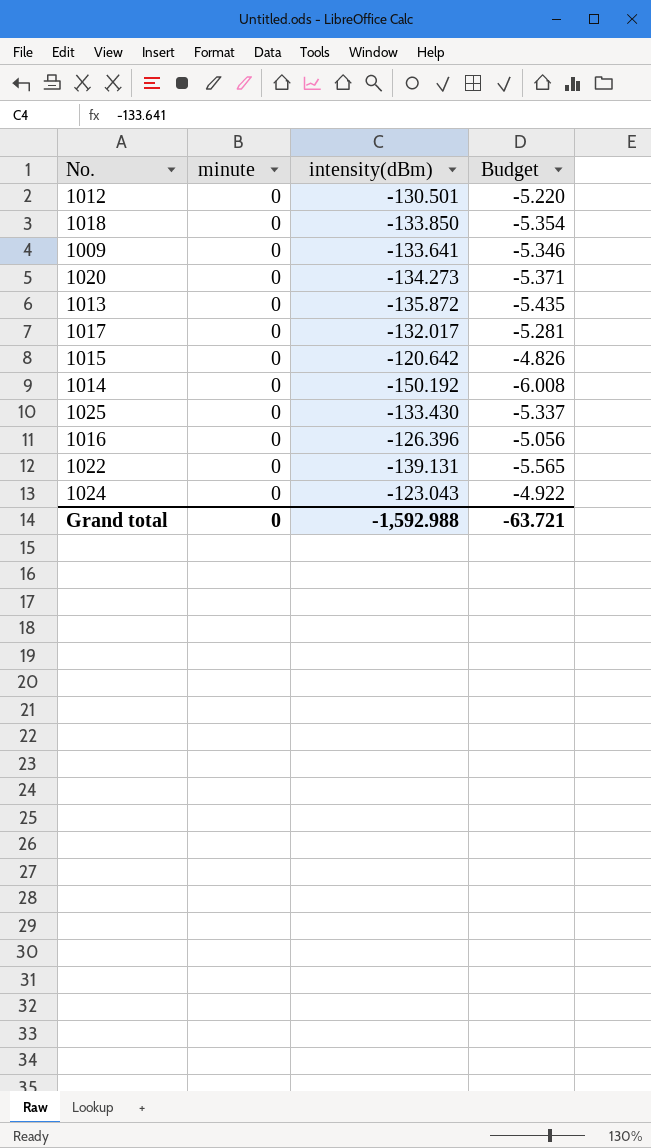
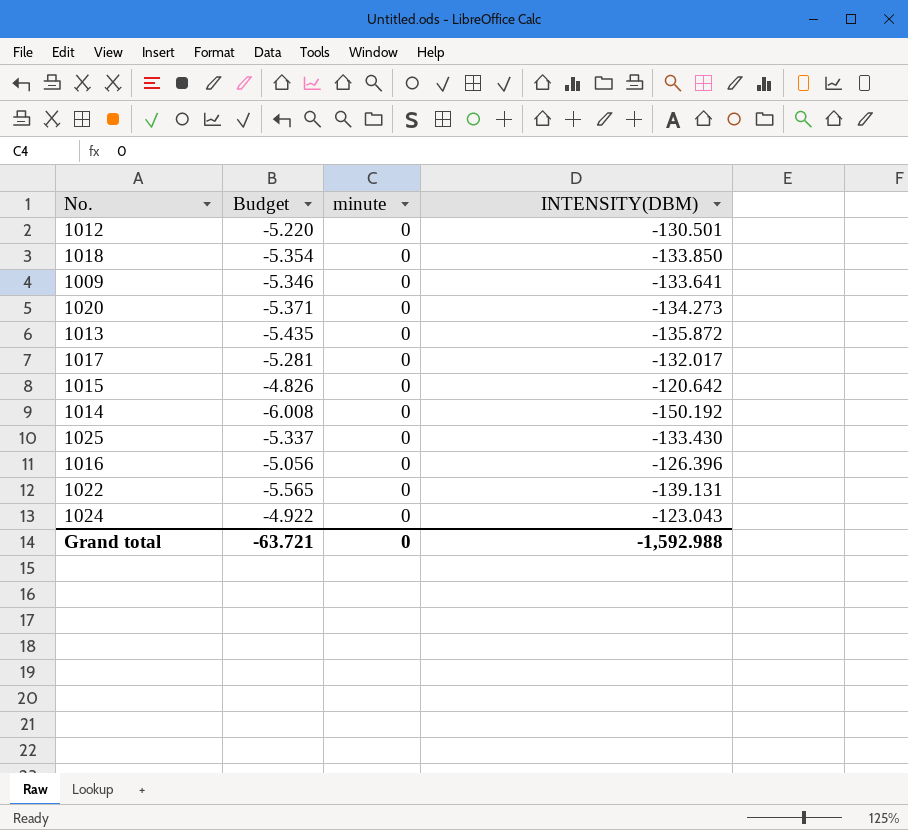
column Budget | position: 4 -> 2
column name: intensity(dBm) -> INTENSITY(DBM)

